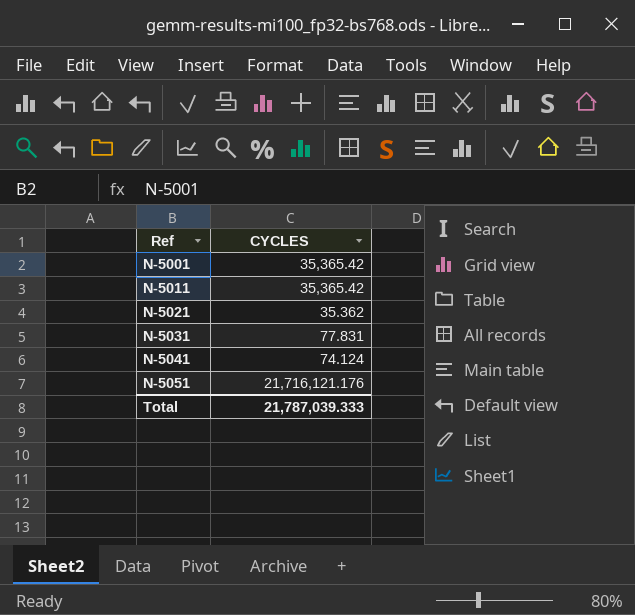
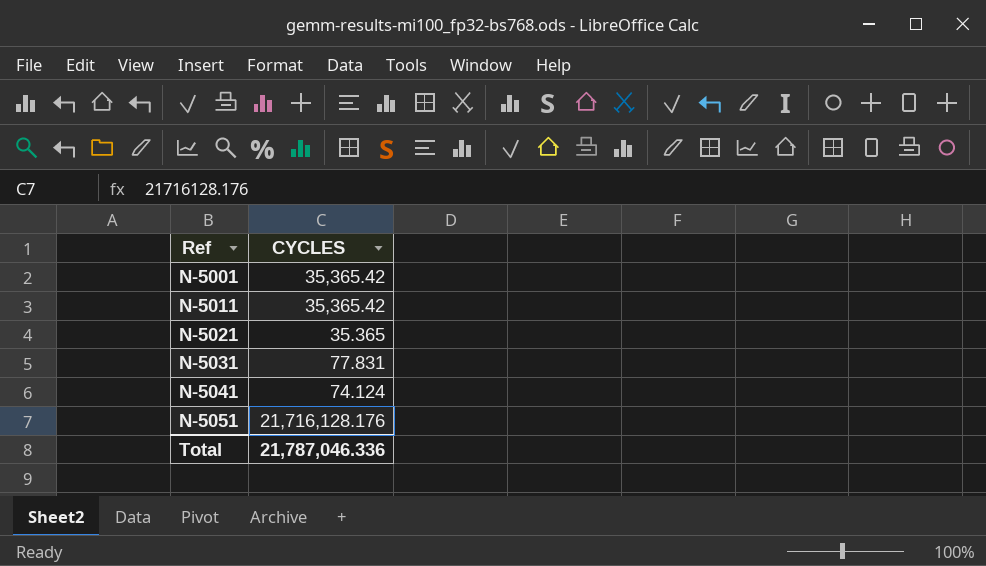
N-5021 | CYCLES: 35.362 -> 35.365
N-5051 | CYCLES: 21,716,121.176 -> 21,716,128.176
Total | CYCLES: 21,787,039.333 -> 21,787,046.336

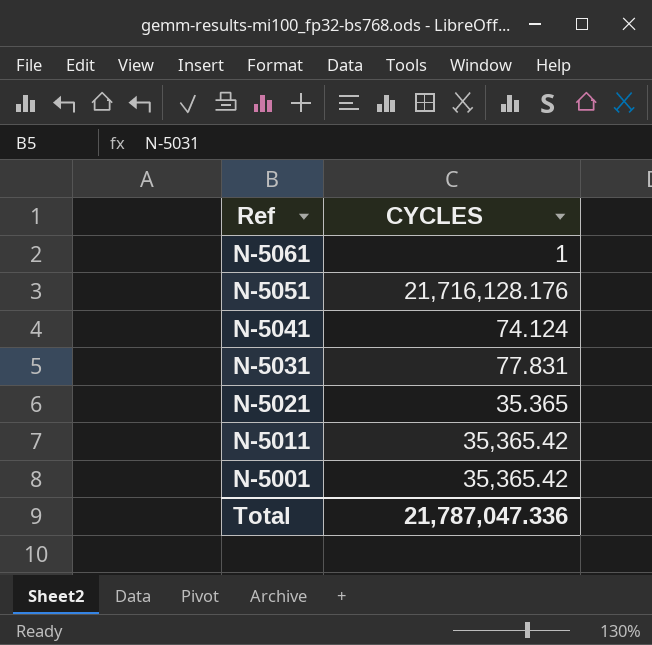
row order: Ref ascending -> Ref descending
row N-5061: none -> 1
Total | CYCLES: 21,787,046.336 -> 21,787,047.336

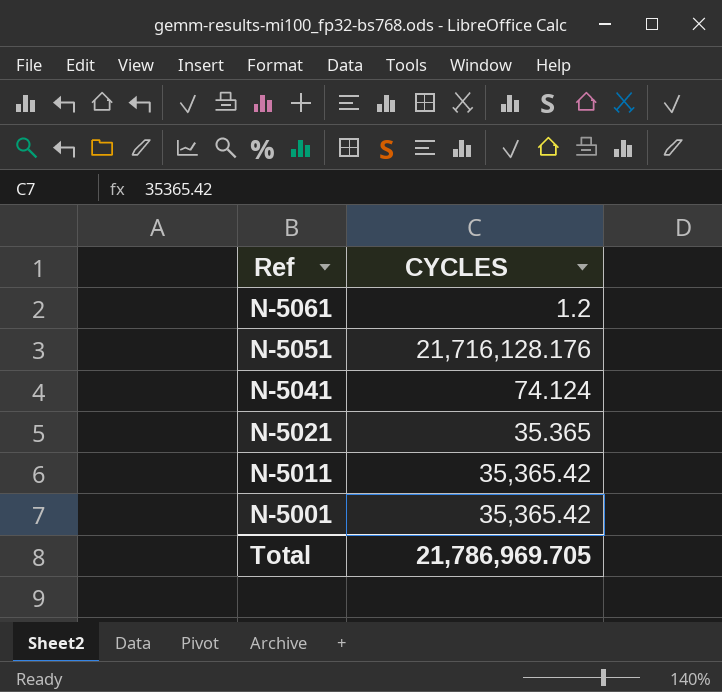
row N-5031: 77.831 -> none
N-5061 | CYCLES: 1 -> 1.2
Total | CYCLES: 21,787,047.336 -> 21,786,969.705

